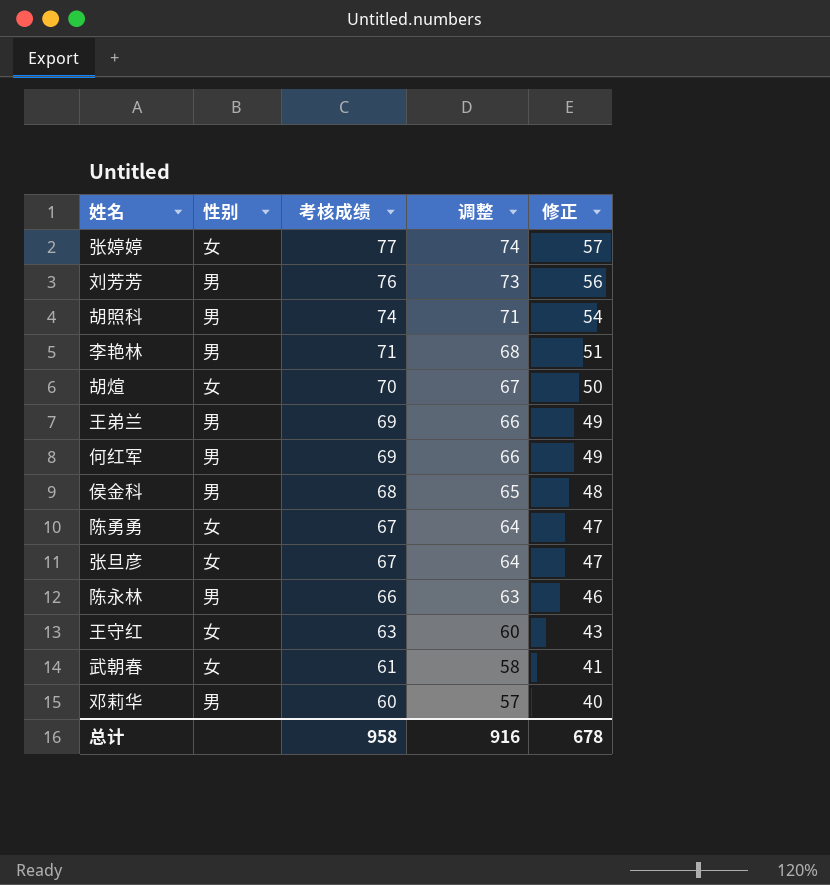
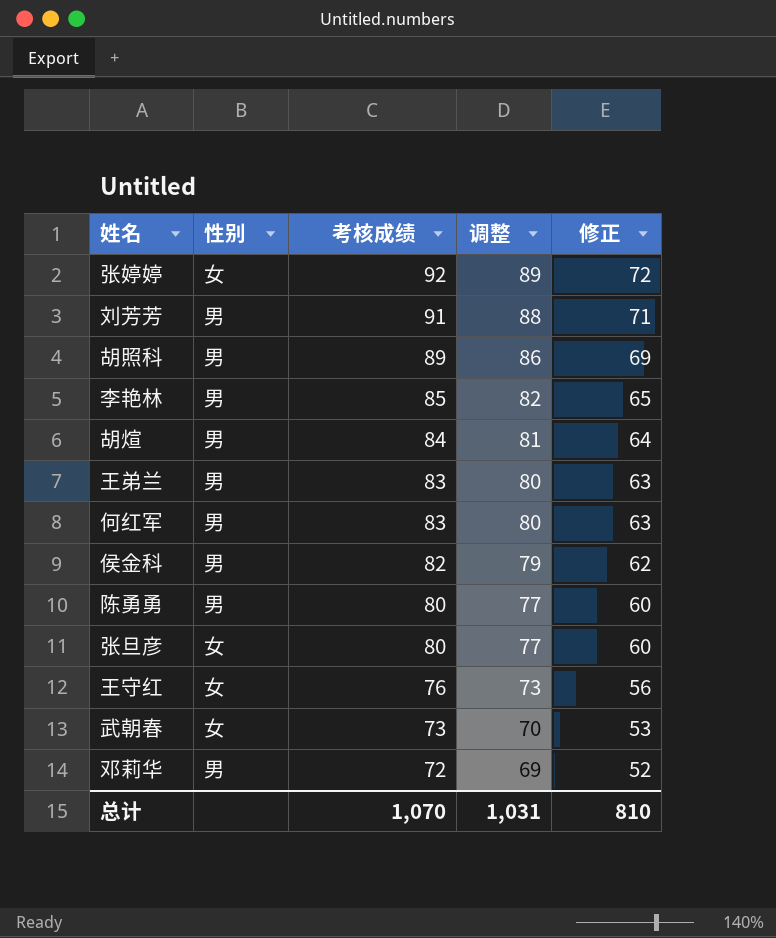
row 陈永林: 男 | 66 | 63 | 46 -> none
张婷婷 | 考核成绩: 77 -> 92
张婷婷 | 调整: 74 -> 89
张婷婷 | 修正: 57 -> 72
刘芳芳 | 考核成绩: 76 -> 91
刘芳芳 | 调整: 73 -> 88
刘芳芳 | 修正: 56 -> 71
胡照科 | 考核成绩: 74 -> 89
胡照科 | 调整: 71 -> 86
胡照科 | 修正: 54 -> 69
李艳林 | 考核成绩: 71 -> 85
李艳林 | 调整: 68 -> 82
李艳林 | 修正: 51 -> 65
胡煊 | 性别: 女 -> 男
胡煊 | 考核成绩: 70 -> 84
胡煊 | 调整: 67 -> 81
胡煊 | 修正: 50 -> 64
王弟兰 | 考核成绩: 69 -> 83
王弟兰 | 调整: 66 -> 80
王弟兰 | 修正: 49 -> 63
何红军 | 考核成绩: 69 -> 83
何红军 | 调整: 66 -> 80
何红军 | 修正: 49 -> 63
侯金科 | 考核成绩: 68 -> 82
侯金科 | 调整: 65 -> 79
侯金科 | 修正: 48 -> 62
陈勇勇 | 性别: 女 -> 男
陈勇勇 | 考核成绩: 67 -> 80
陈勇勇 | 调整: 64 -> 77
陈勇勇 | 修正: 47 -> 60
张旦彦 | 考核成绩: 67 -> 80
张旦彦 | 调整: 64 -> 77
张旦彦 | 修正: 47 -> 60
王守红 | 考核成绩: 63 -> 76
王守红 | 调整: 60 -> 73
王守红 | 修正: 43 -> 56
武朝春 | 考核成绩: 61 -> 73
武朝春 | 调整: 58 -> 70
武朝春 | 修正: 41 -> 53
邓莉华 | 考核成绩: 60 -> 72
邓莉华 | 调整: 57 -> 69
邓莉华 | 修正: 40 -> 52
总计 | 考核成绩: 958 -> 1,070
总计 | 调整: 916 -> 1,031
总计 | 修正: 678 -> 810

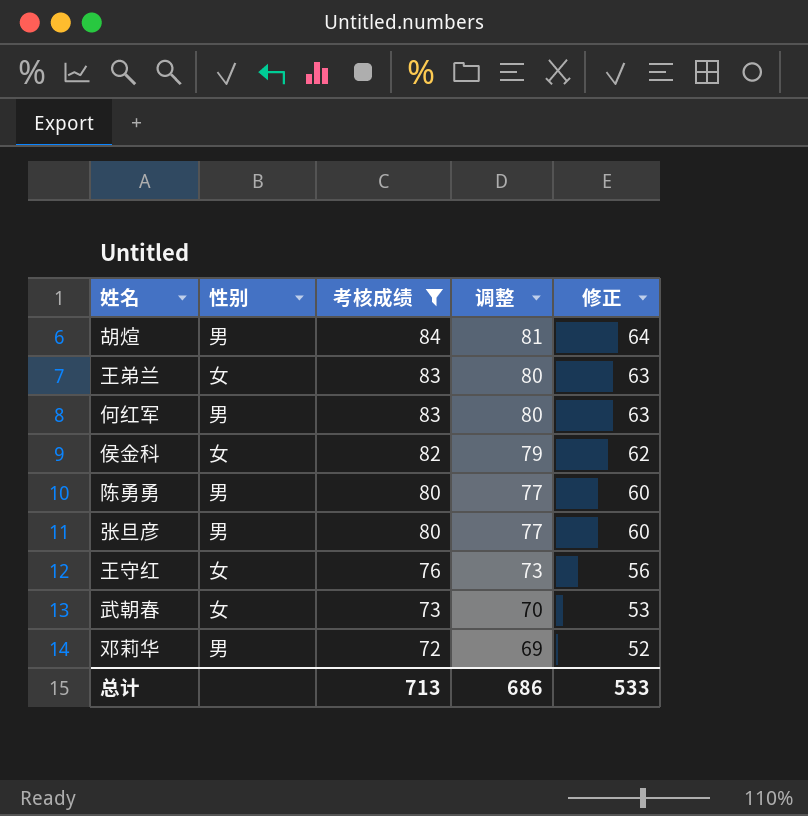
filter: none -> 考核成绩 <= 84
王弟兰 | 性别: 男 -> 女
侯金科 | 性别: 男 -> 女
张旦彦 | 性别: 女 -> 男
总计 | 考核成绩: 1,070 -> 713
总计 | 调整: 1,031 -> 686
总计 | 修正: 810 -> 533

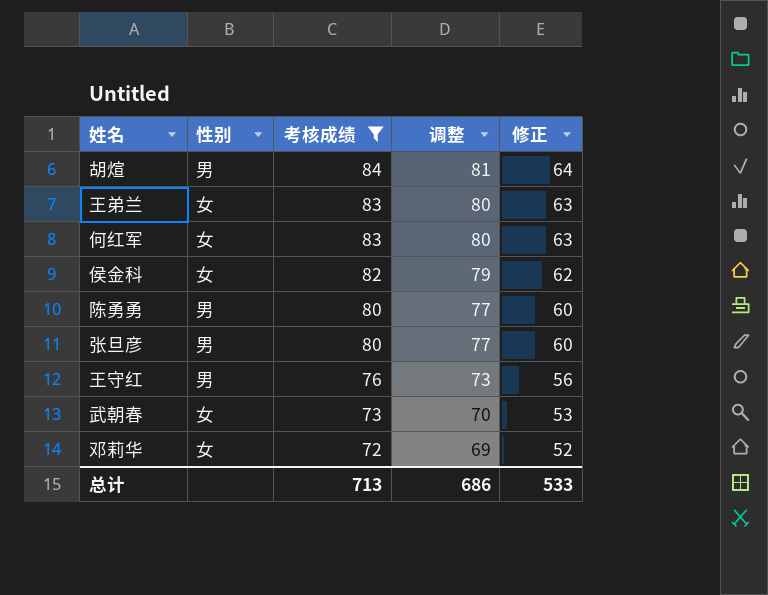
何红军 | 性别: 男 -> 女
王守红 | 性别: 女 -> 男
邓莉华 | 性别: 男 -> 女

